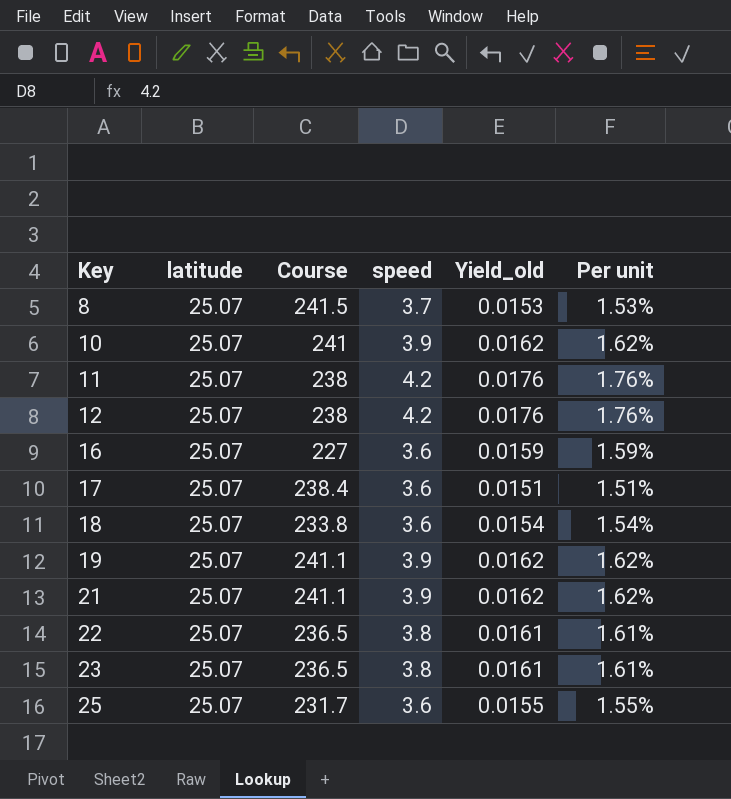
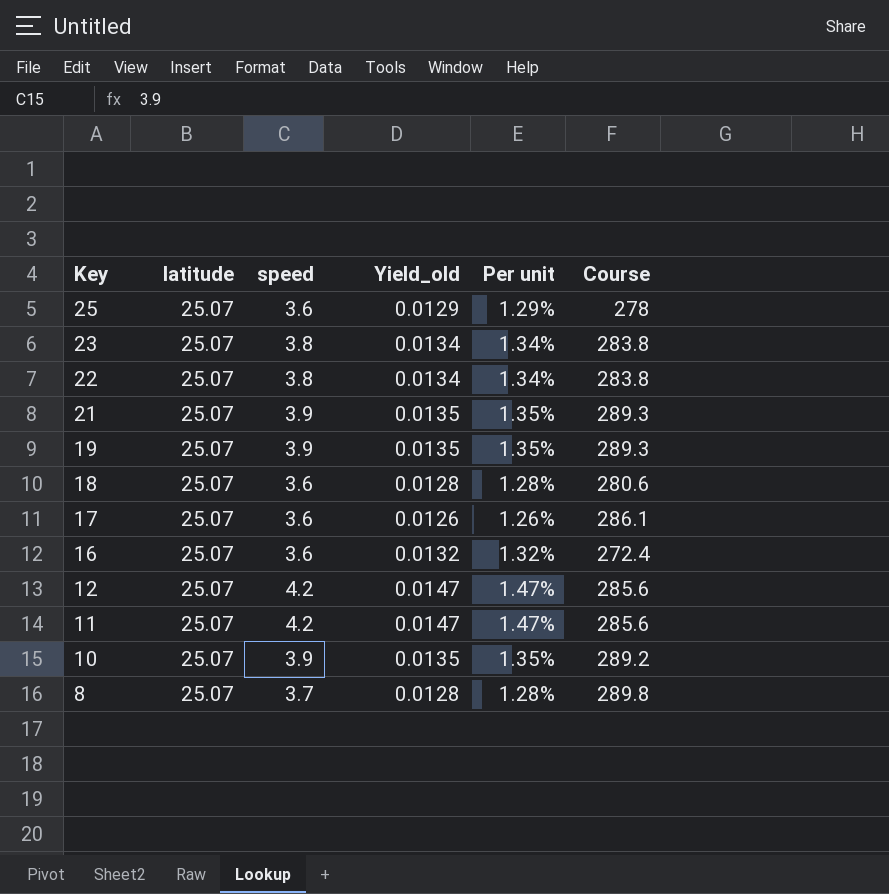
row order: Key ascending -> Key descending
column Course | position: 3 -> 6
25 | Yield_old: 0.0155 -> 0.0129
25 | Per unit: 1.55% -> 1.29%
25 | Course: 231.7 -> 278
23 | Yield_old: 0.0161 -> 0.0134
23 | Per unit: 1.61% -> 1.34%
23 | Course: 236.5 -> 283.8
22 | Yield_old: 0.0161 -> 0.0134
22 | Per unit: 1.61% -> 1.34%
22 | Course: 236.5 -> 283.8
21 | Yield_old: 0.0162 -> 0.0135
21 | Per unit: 1.62% -> 1.35%
21 | Course: 241.1 -> 289.3
19 | Yield_old: 0.0162 -> 0.0135
19 | Per unit: 1.62% -> 1.35%
19 | Course: 241.1 -> 289.3
18 | Yield_old: 0.0154 -> 0.0128
18 | Per unit: 1.54% -> 1.28%
18 | Course: 233.8 -> 280.6
17 | Yield_old: 0.0151 -> 0.0126
17 | Per unit: 1.51% -> 1.26%
17 | Course: 238.4 -> 286.1
16 | Yield_old: 0.0159 -> 0.0132
16 | Per unit: 1.59% -> 1.32%
16 | Course: 227 -> 272.4
12 | Yield_old: 0.0176 -> 0.0147
12 | Per unit: 1.76% -> 1.47%
12 | Course: 238 -> 285.6
11 | Yield_old: 0.0176 -> 0.0147
11 | Per unit: 1.76% -> 1.47%
11 | Course: 238 -> 285.6
10 | Yield_old: 0.0162 -> 0.0135
10 | Per unit: 1.62% -> 1.35%
10 | Course: 241 -> 289.2
8 | Yield_old: 0.0153 -> 0.0128
8 | Per unit: 1.53% -> 1.28%
8 | Course: 241.5 -> 289.8

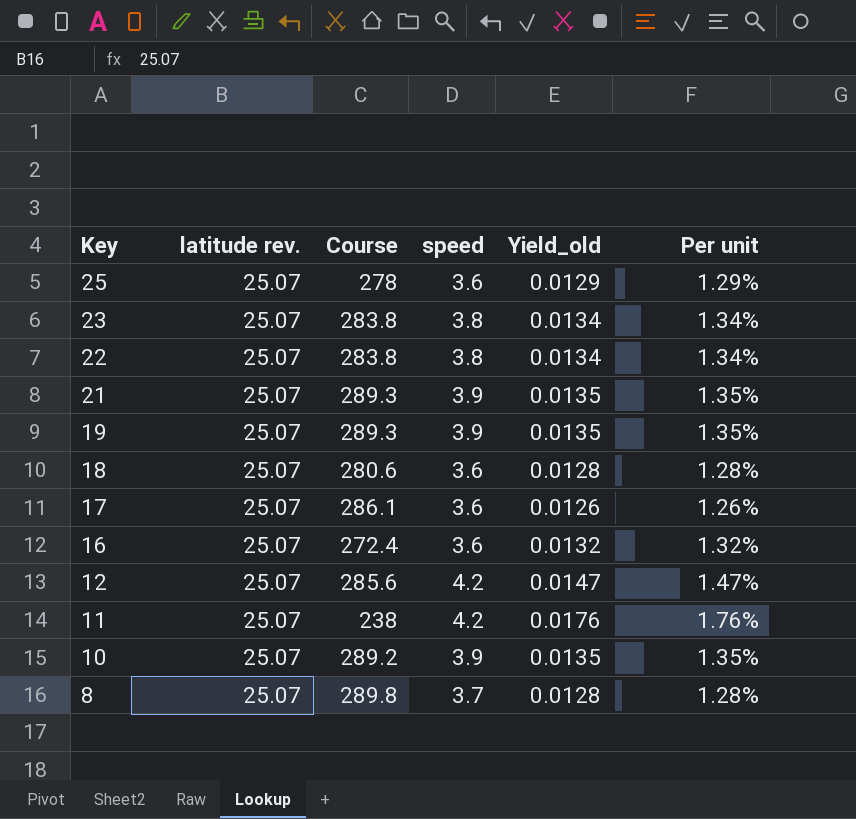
column name: latitude -> latitude rev.
column Course | position: 6 -> 3
11 | Course: 285.6 -> 238
11 | Yield_old: 0.0147 -> 0.0176
11 | Per unit: 1.47% -> 1.76%

